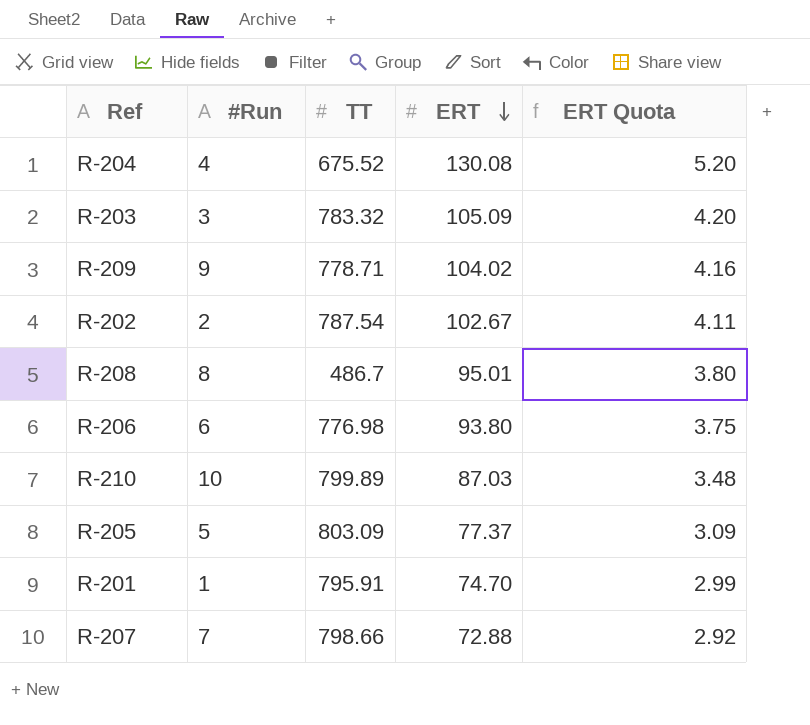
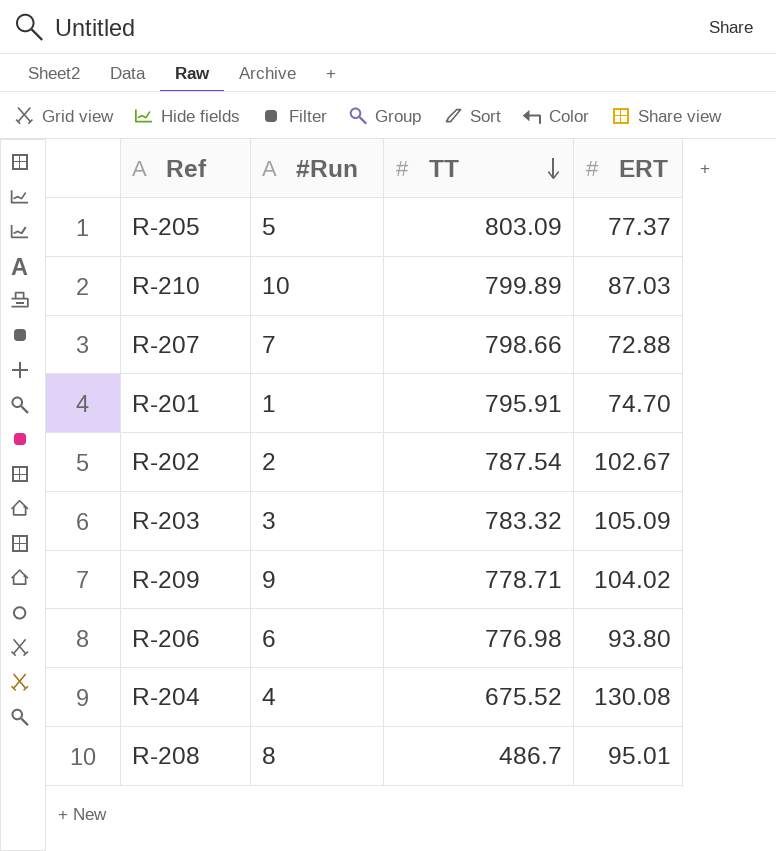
row order: ERT descending -> TT descending
column ERT Quota | formula: [ERT] * 0.04 -> none

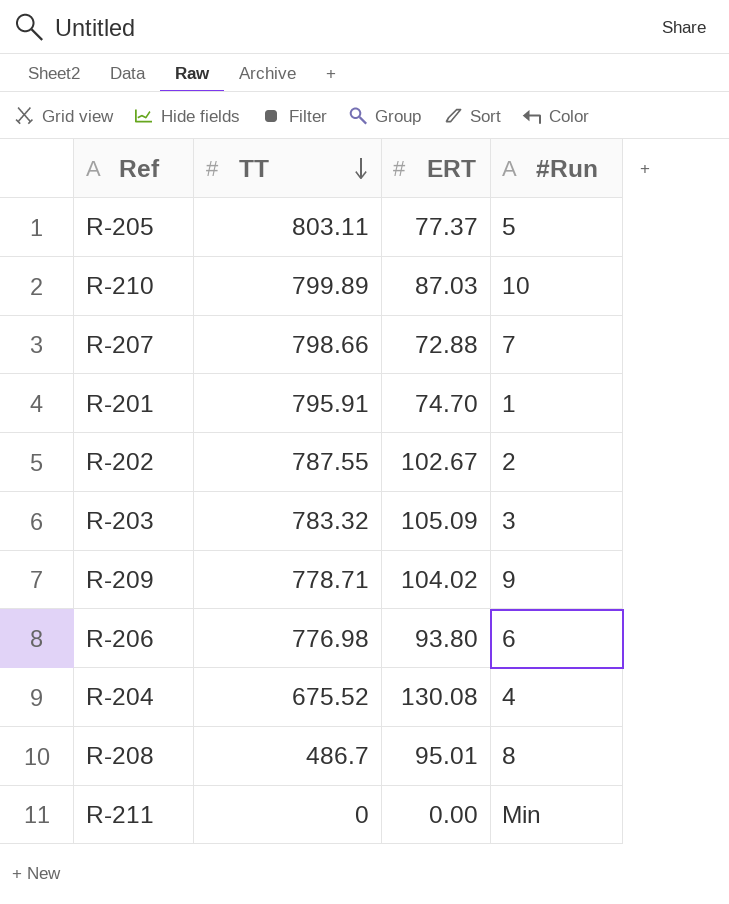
column #Run | position: 2 -> 4
R-205 | TT: 803.09 -> 803.11
R-202 | TT: 787.54 -> 787.55
row R-211: none -> 0 | 0.00 | Min

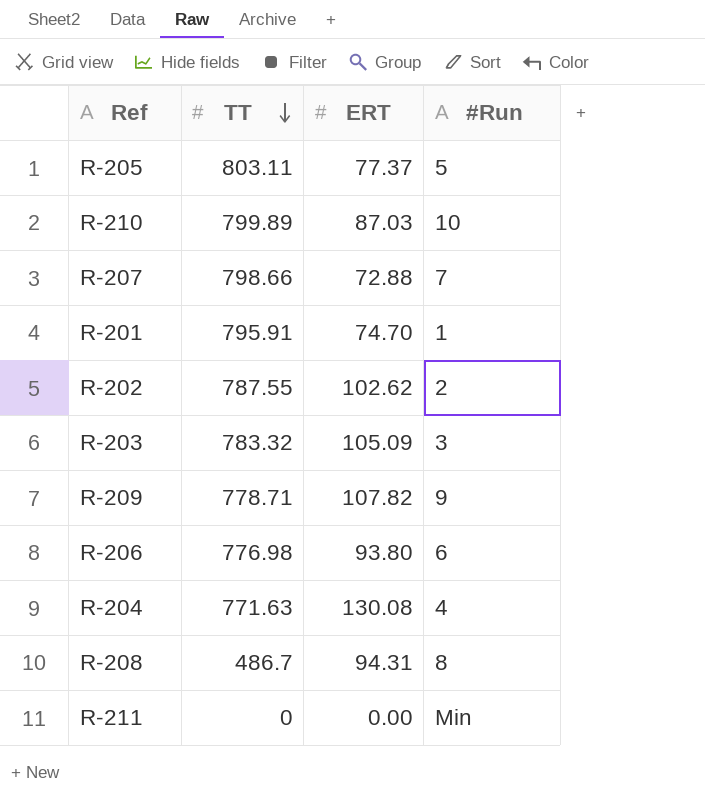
R-202 | ERT: 102.67 -> 102.62
R-209 | ERT: 104.02 -> 107.82
R-204 | TT: 675.52 -> 771.63
R-208 | ERT: 95.01 -> 94.31

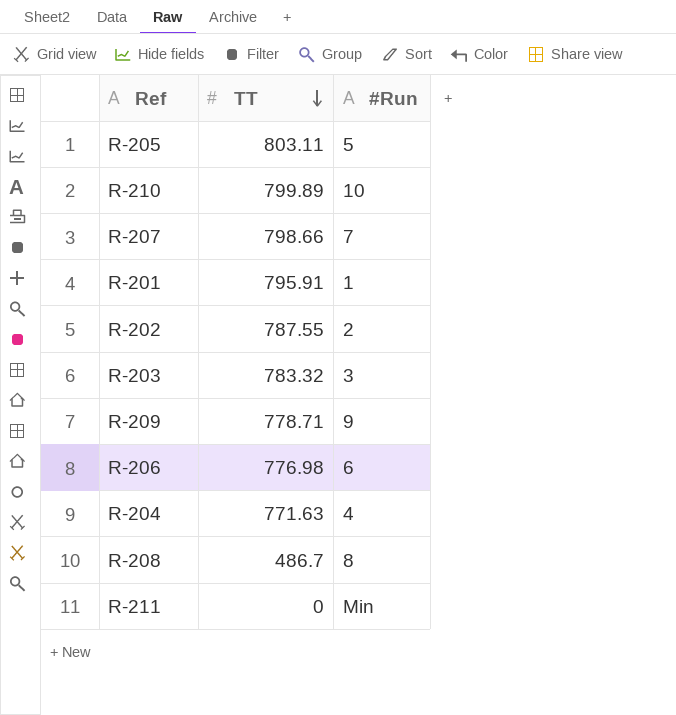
column ERT | position: 3 -> none

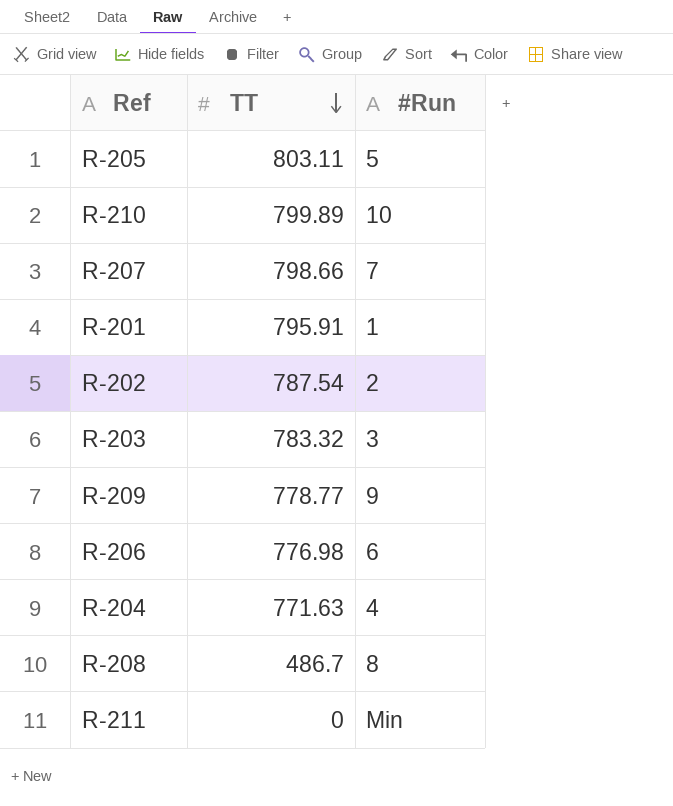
R-202 | TT: 787.55 -> 787.54
R-209 | TT: 778.71 -> 778.77

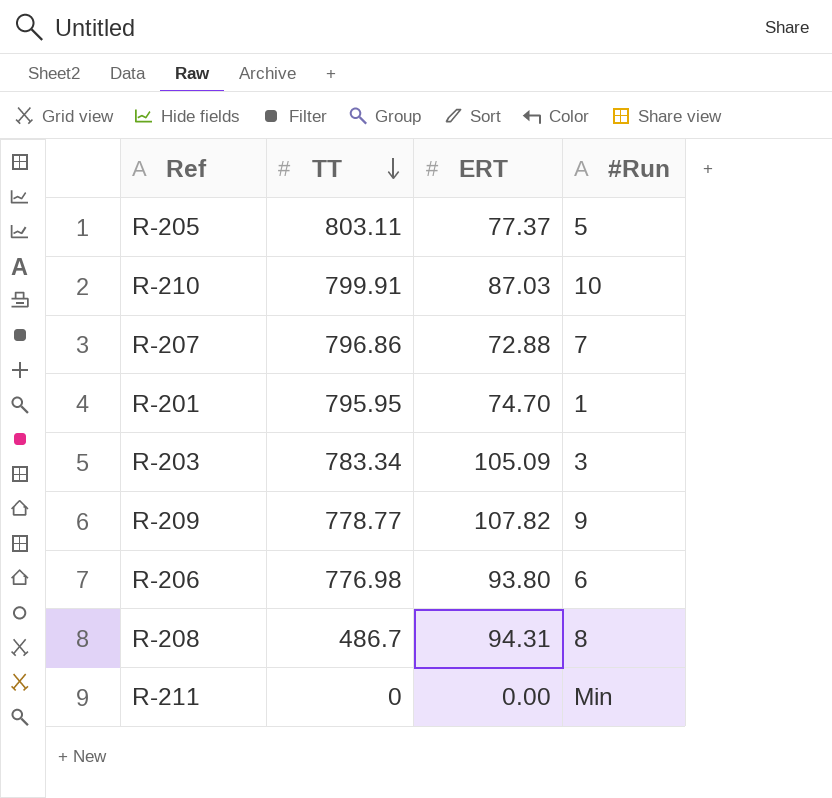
column ERT | position: none -> 3
row R-202: 787.54 | 2 -> none
row R-204: 771.63 | 4 -> none
R-210 | TT: 799.89 -> 799.91
R-207 | TT: 798.66 -> 796.86
R-201 | TT: 795.91 -> 795.95
R-203 | TT: 783.32 -> 783.34

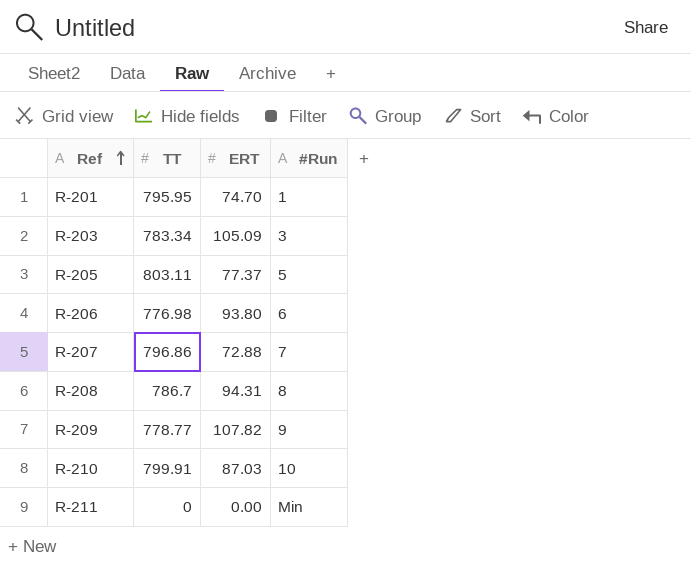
row order: TT descending -> Ref ascending
R-208 | TT: 486.7 -> 786.7

